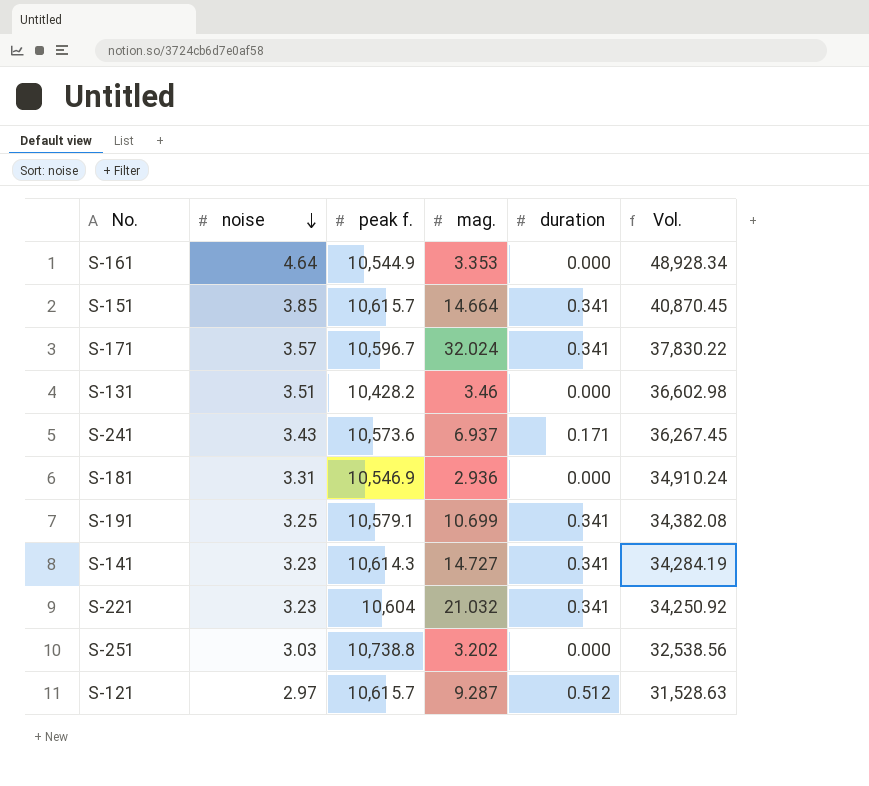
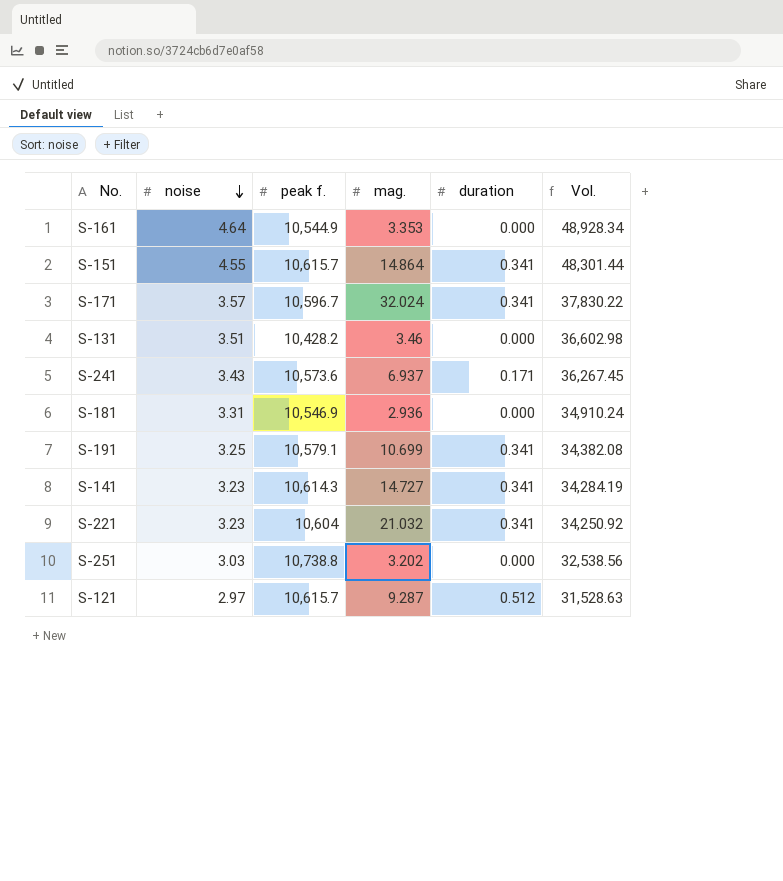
S-151 | noise: 3.85 -> 4.55
S-151 | mag.: 14.664 -> 14.864
S-151 | Vol.: 40,870.45 -> 48,301.44

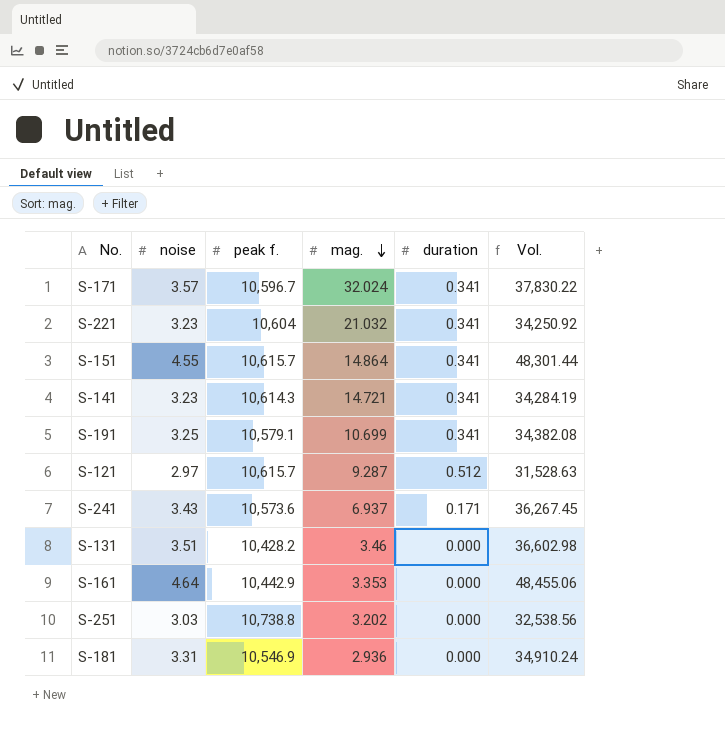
row order: noise descending -> mag. descending
S-141 | mag.: 14.727 -> 14.721
S-161 | peak f.: 10,544.9 -> 10,442.9
S-161 | Vol.: 48,928.34 -> 48,455.06

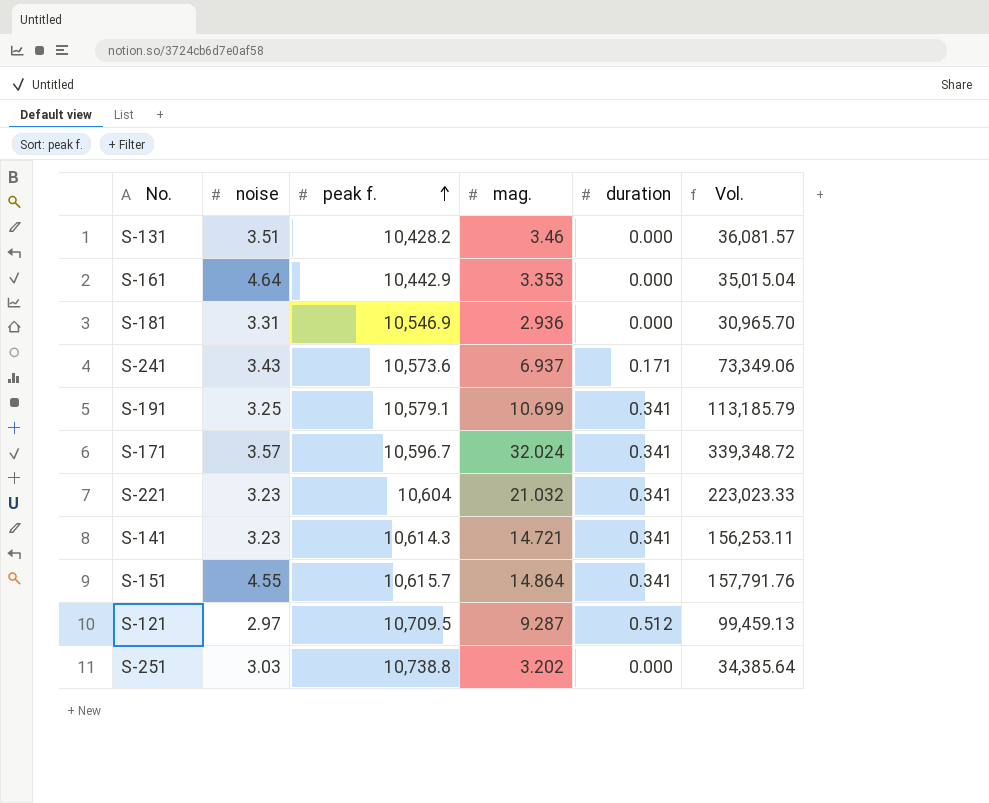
row order: mag. descending -> peak f. ascending
column Vol. | formula: [noise] * [peak f.] -> [peak f.] * [mag.]
S-121 | peak f.: 10,615.7 -> 10,709.5

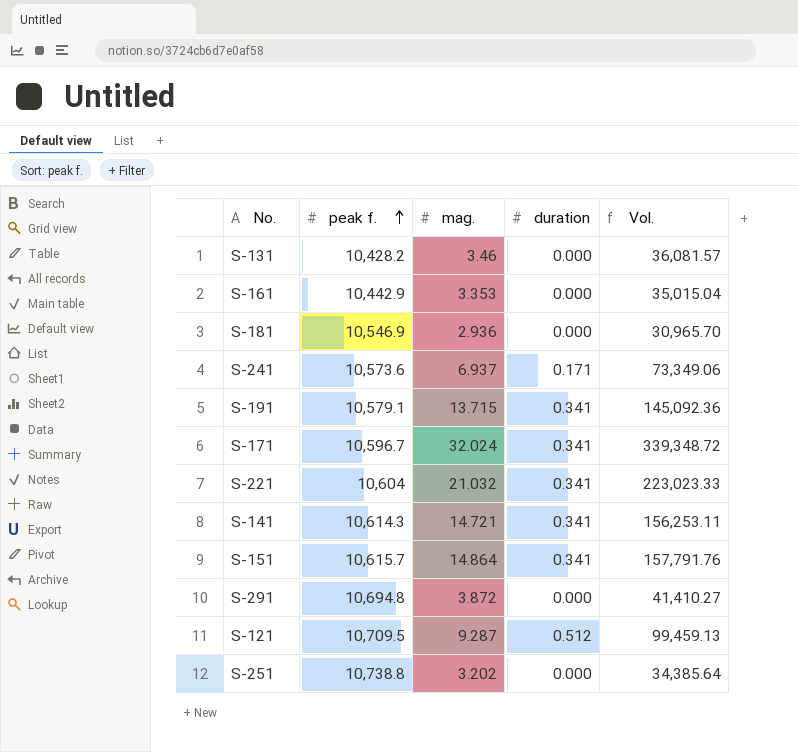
column noise | position: 2 -> none
S-191 | mag.: 10.699 -> 13.715
S-191 | Vol.: 113,185.79 -> 145,092.36
row S-291: none -> 10,694.8 | 3.872 | 0.000 | 41,410.27

